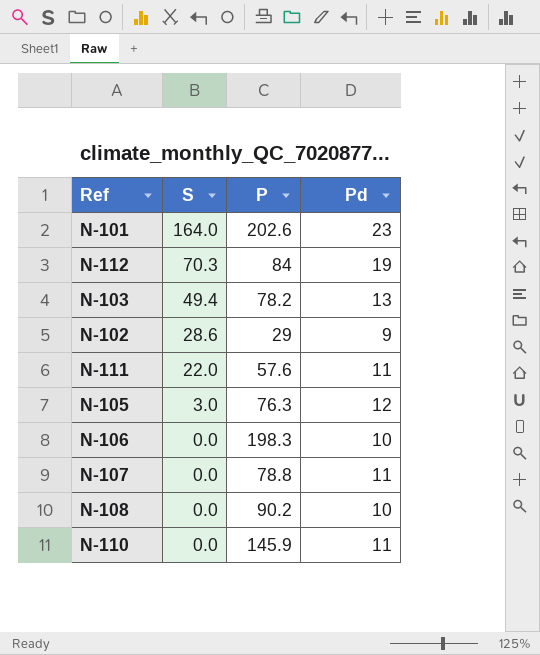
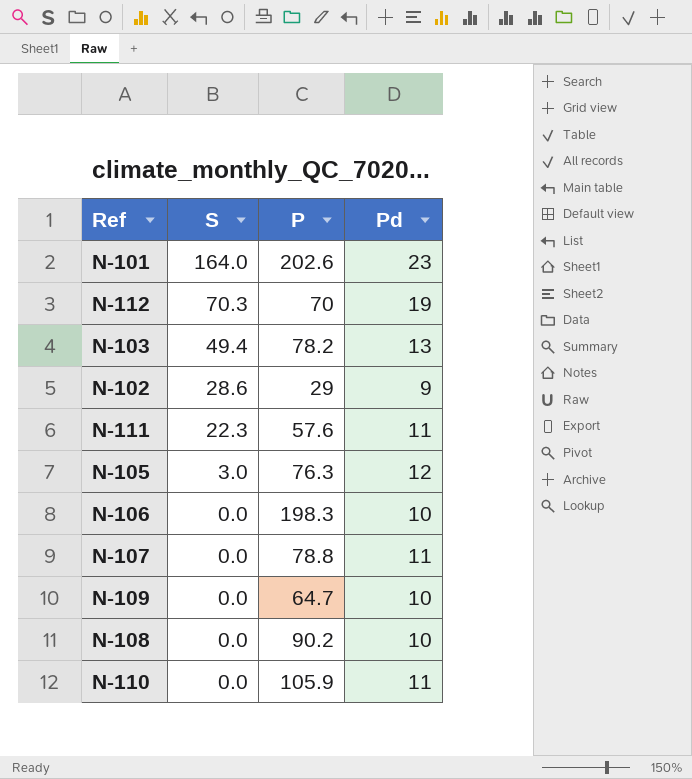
N-112 | P: 84 -> 70
N-111 | S: 22.0 -> 22.3
row N-109: none -> 0.0 | 64.7 | 10
N-110 | P: 145.9 -> 105.9

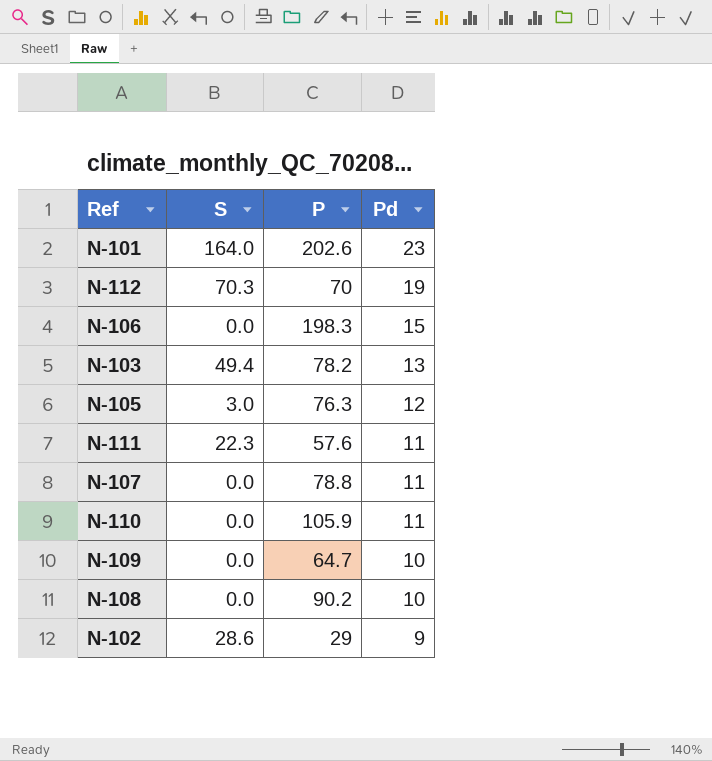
row order: S descending -> Pd descending
N-106 | Pd: 10 -> 15

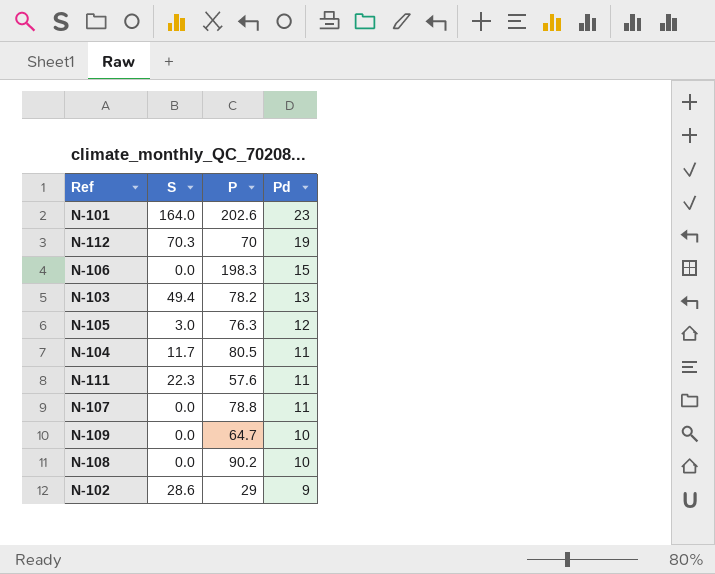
row N-110: 0.0 | 105.9 | 11 -> none
row N-104: none -> 11.7 | 80.5 | 11

